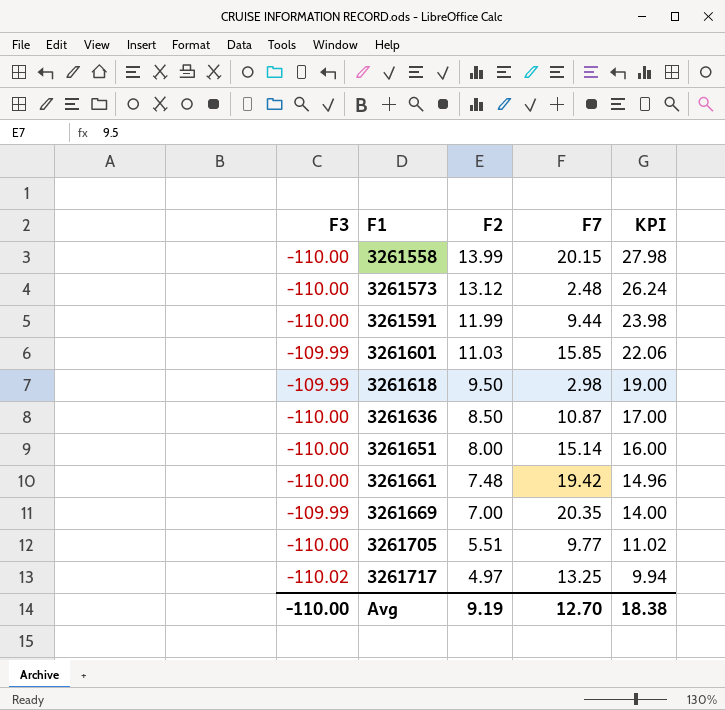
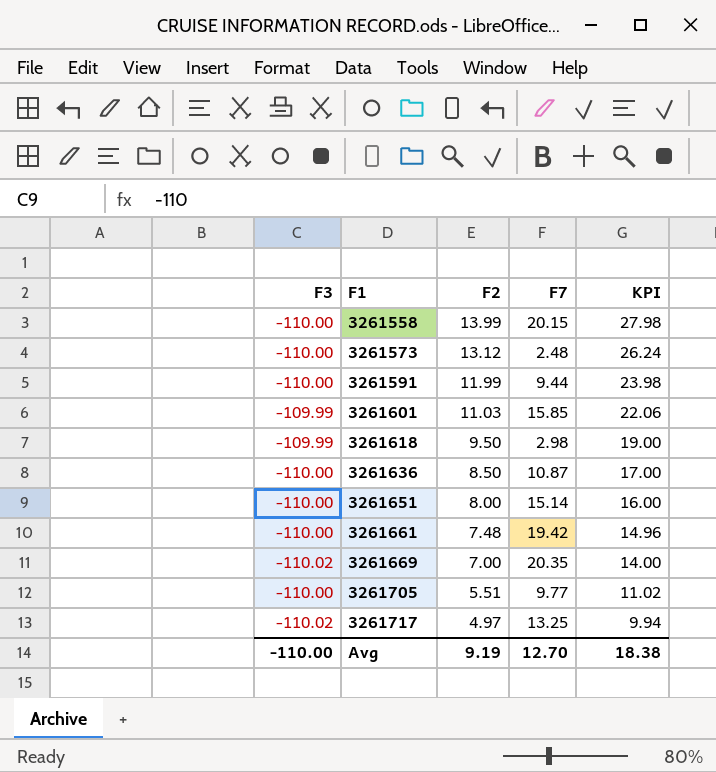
3261669 | F3: -109.99 -> -110.02

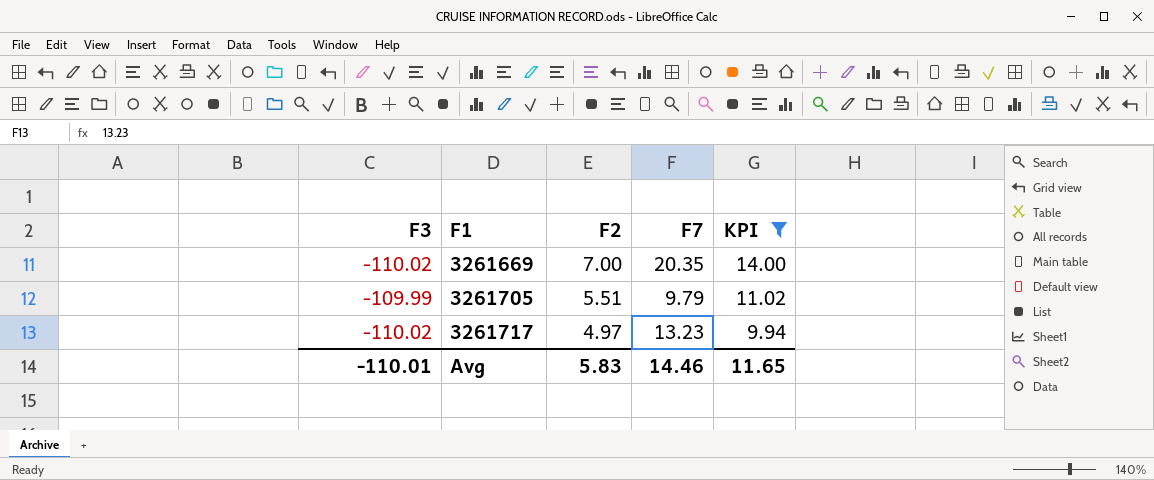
filter: none -> KPI <= 14.00
3261705 | F3: -110.00 -> -109.99
3261705 | F7: 9.77 -> 9.79
3261717 | F7: 13.25 -> 13.23
Avg | F3: -110.00 -> -110.01
Avg | F2: 9.19 -> 5.83
Avg | F7: 12.70 -> 14.46
Avg | KPI: 18.38 -> 11.65

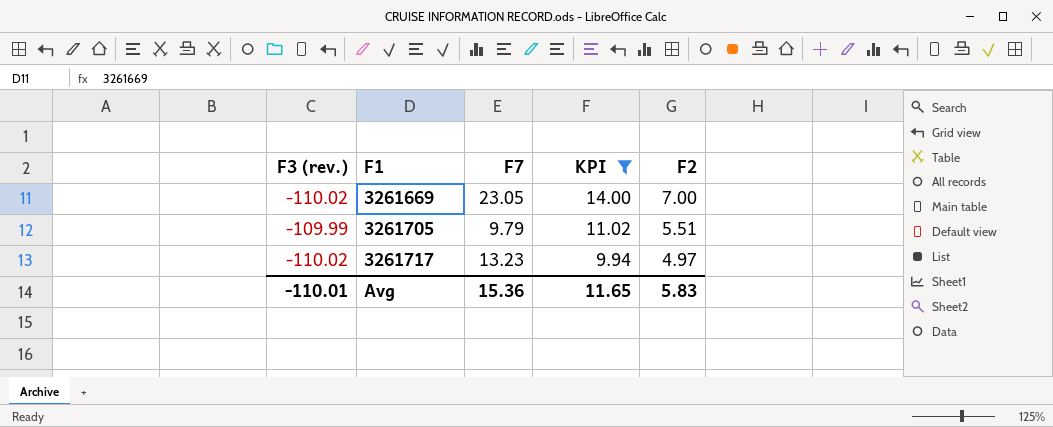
column name: F3 -> F3 (rev.)
column F2 | position: 3 -> 5
3261669 | F7: 20.35 -> 23.05
Avg | F7: 14.46 -> 15.36

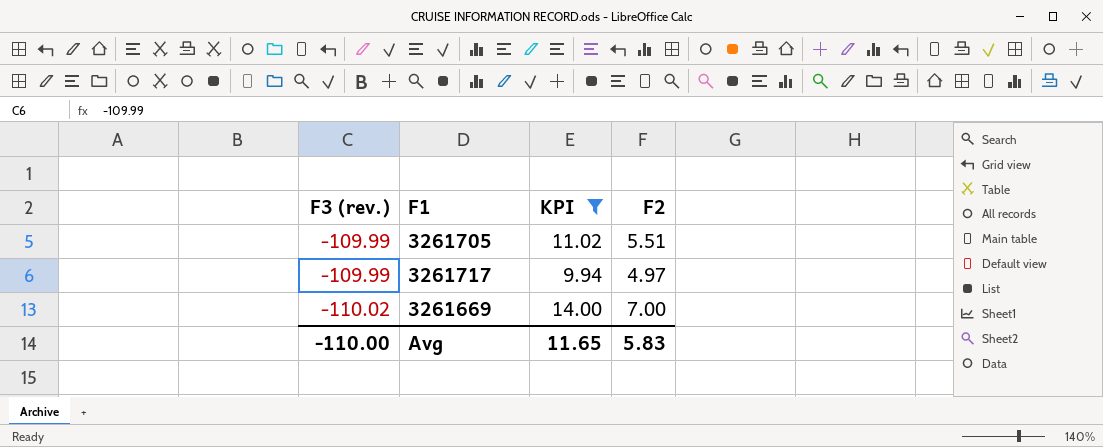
row order: F1 ascending -> F3 (rev.) descending
column F7 | position: 3 -> none
3261717 | F3 (rev.): -110.02 -> -109.99
Avg | F3 (rev.): -110.01 -> -110.00

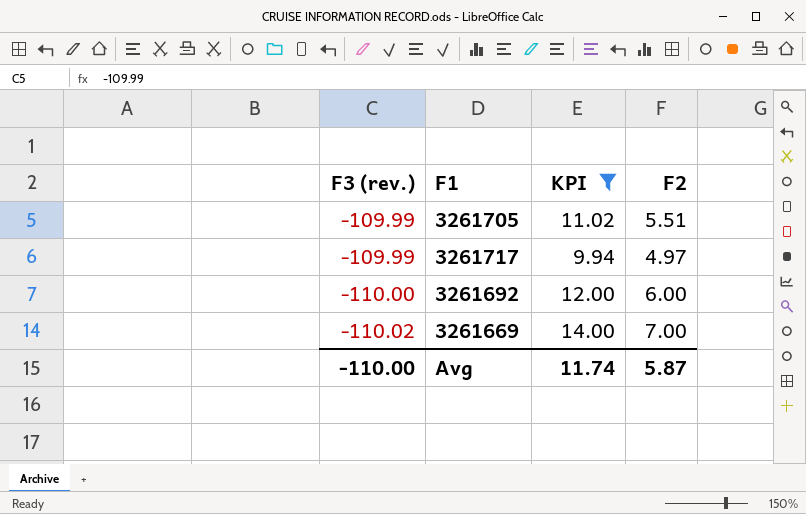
row 3261692: none -> -110.00 | 12.00 | 6.00
Avg | KPI: 11.65 -> 11.74
Avg | F2: 5.83 -> 5.87

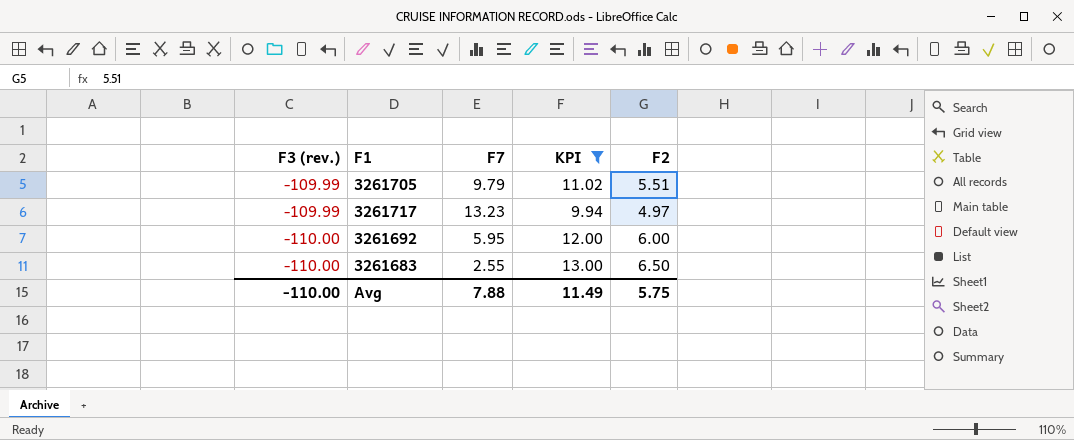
column F7 | position: none -> 3
row 3261669: -110.02 | 14.00 | 7.00 -> none
row 3261683: none -> -110.00 | 2.55 | 13.00 | 6.50
Avg | KPI: 11.74 -> 11.49
Avg | F2: 5.87 -> 5.75

